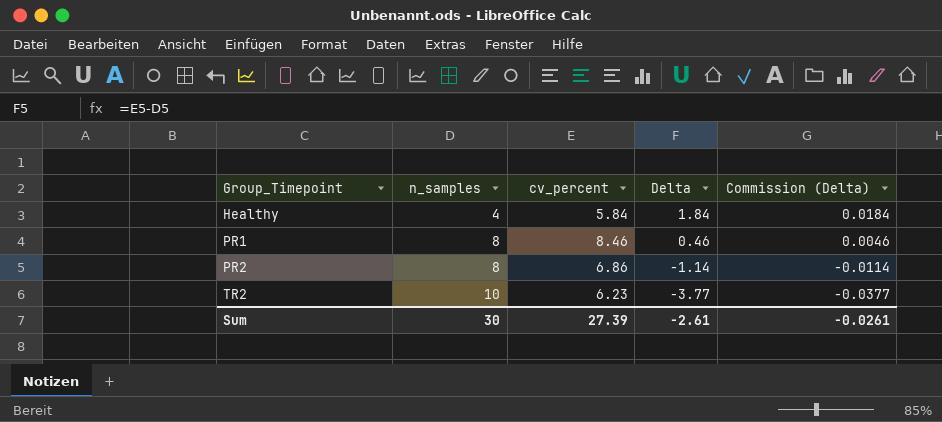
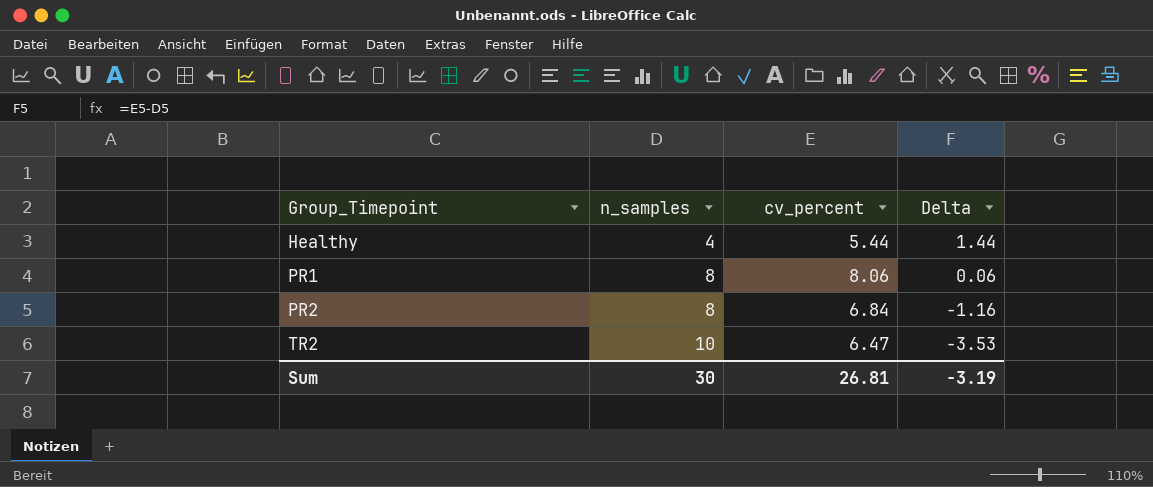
column Commission (Delta) | formula: [Delta] * 0.01 -> none
Healthy | cv_percent: 5.84 -> 5.44
Healthy | Delta: 1.84 -> 1.44
PR1 | cv_percent: 8.46 -> 8.06
PR1 | Delta: 0.46 -> 0.06
PR2 | cv_percent: 6.86 -> 6.84
PR2 | Delta: -1.14 -> -1.16
TR2 | cv_percent: 6.23 -> 6.47
TR2 | Delta: -3.77 -> -3.53
Sum | cv_percent: 27.39 -> 26.81
Sum | Delta: -2.61 -> -3.19

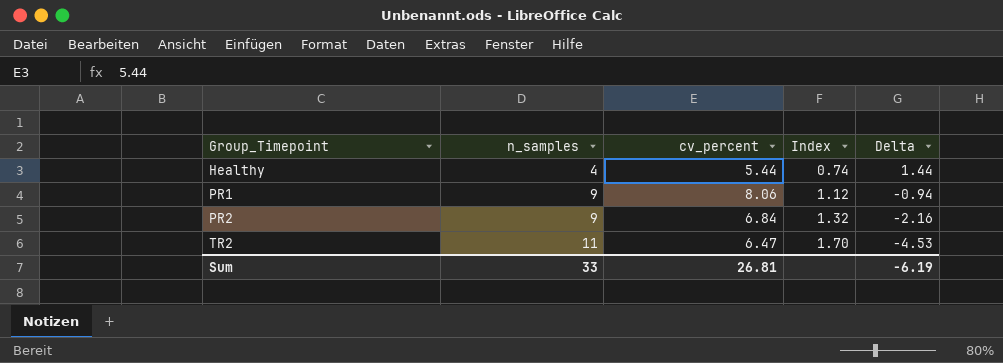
column Index | formula: none -> [n_samples] / [cv_percent]
PR1 | n_samples: 8 -> 9
PR1 | Delta: 0.06 -> -0.94
PR2 | n_samples: 8 -> 9
PR2 | Delta: -1.16 -> -2.16
TR2 | n_samples: 10 -> 11
TR2 | Delta: -3.53 -> -4.53
Sum | n_samples: 30 -> 33
Sum | Delta: -3.19 -> -6.19

